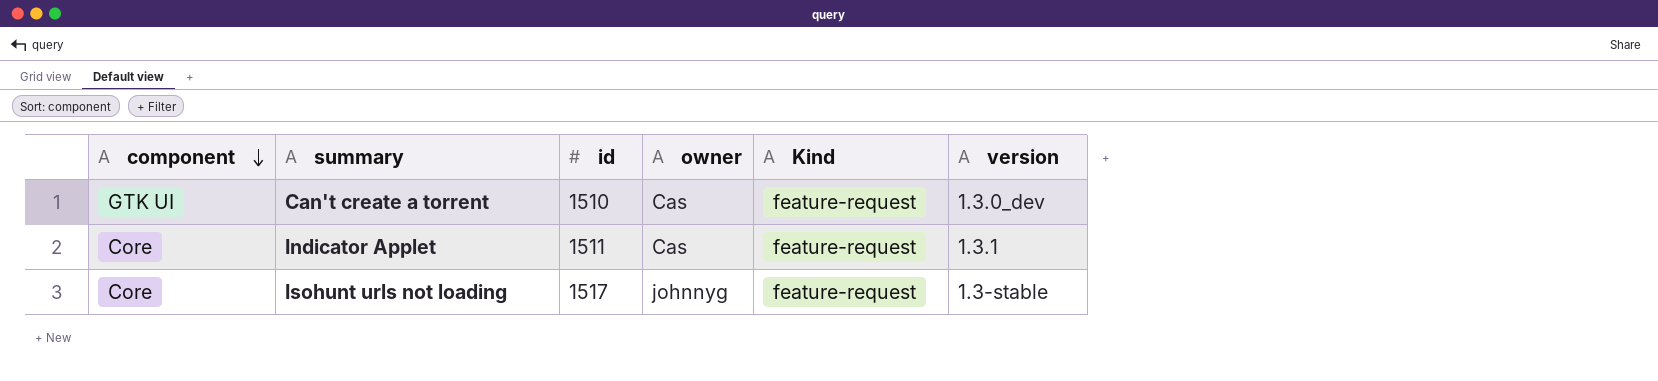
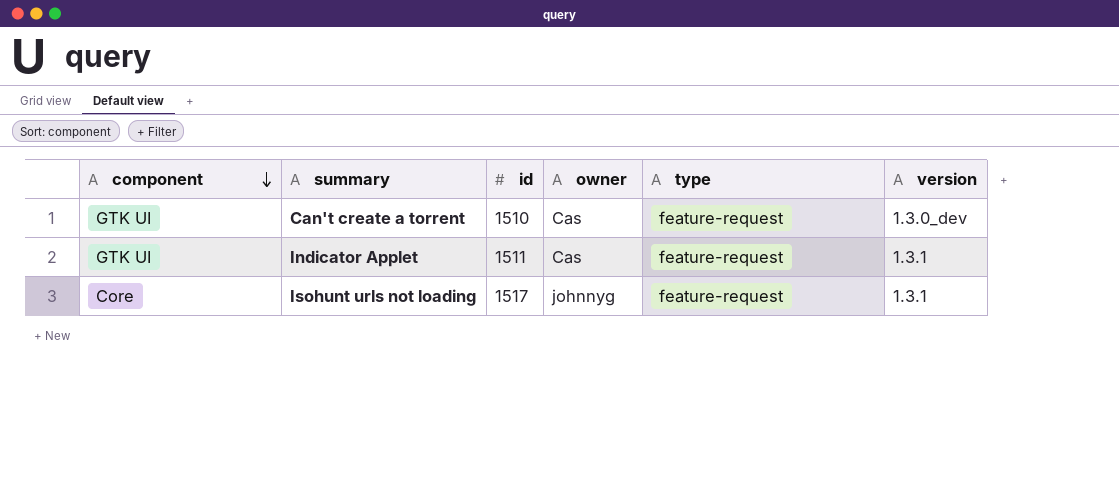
column name: Kind -> type
Indicator Applet | component: Core -> GTK UI
Isohunt urls not loading | version: 1.3-stable -> 1.3.1

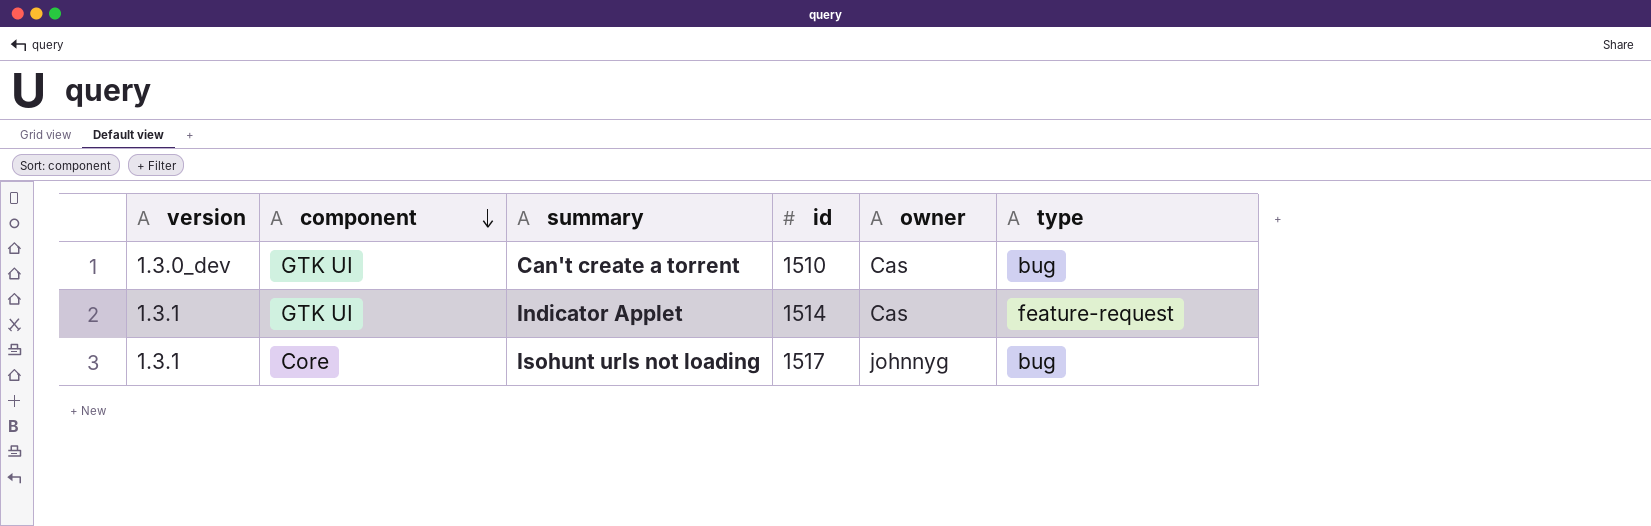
column version | position: 6 -> 1
Can't create a torrent | type: feature-request -> bug
Indicator Applet | id: 1511 -> 1514
Isohunt urls not loading | type: feature-request -> bug

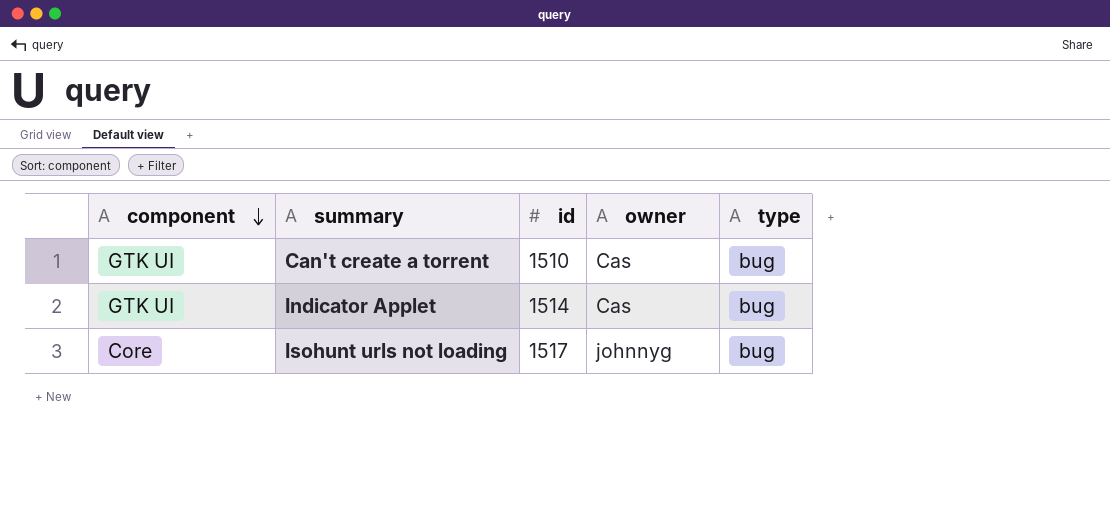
column version | position: 1 -> none
Indicator Applet | type: feature-request -> bug

